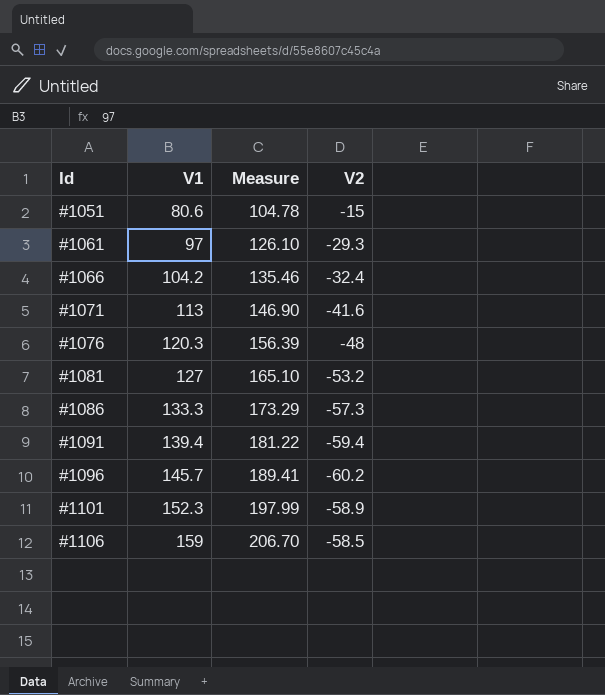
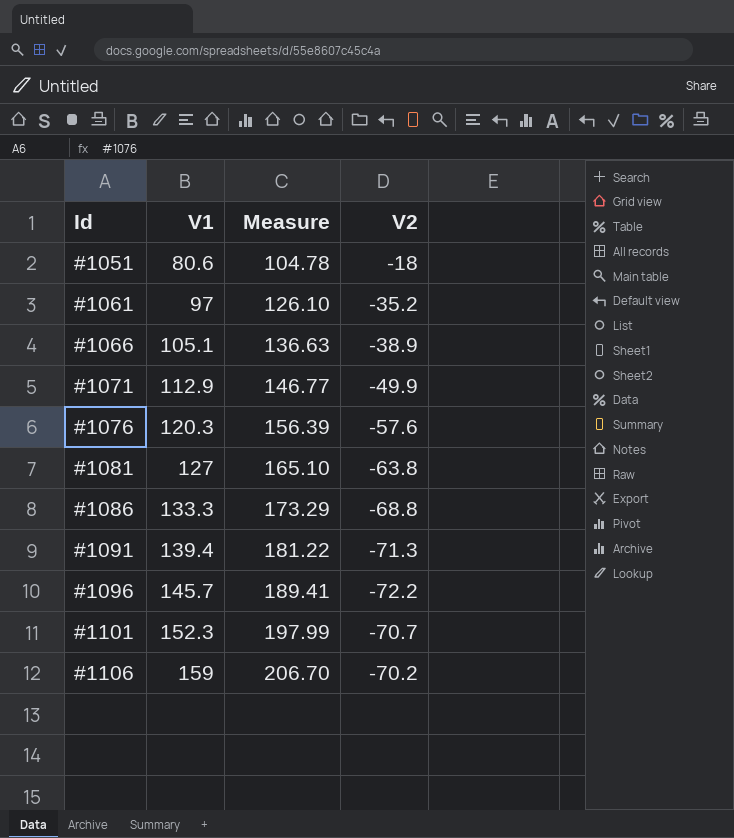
#1051 | V2: -15 -> -18
#1061 | V2: -29.3 -> -35.2
#1066 | V1: 104.2 -> 105.1
#1066 | Measure: 135.46 -> 136.63
#1066 | V2: -32.4 -> -38.9
#1071 | V1: 113 -> 112.9
#1071 | Measure: 146.90 -> 146.77
#1071 | V2: -41.6 -> -49.9
#1076 | V2: -48 -> -57.6
#1081 | V2: -53.2 -> -63.8
#1086 | V2: -57.3 -> -68.8
#1091 | V2: -59.4 -> -71.3
#1096 | V2: -60.2 -> -72.2
#1101 | V2: -58.9 -> -70.7
#1106 | V2: -58.5 -> -70.2

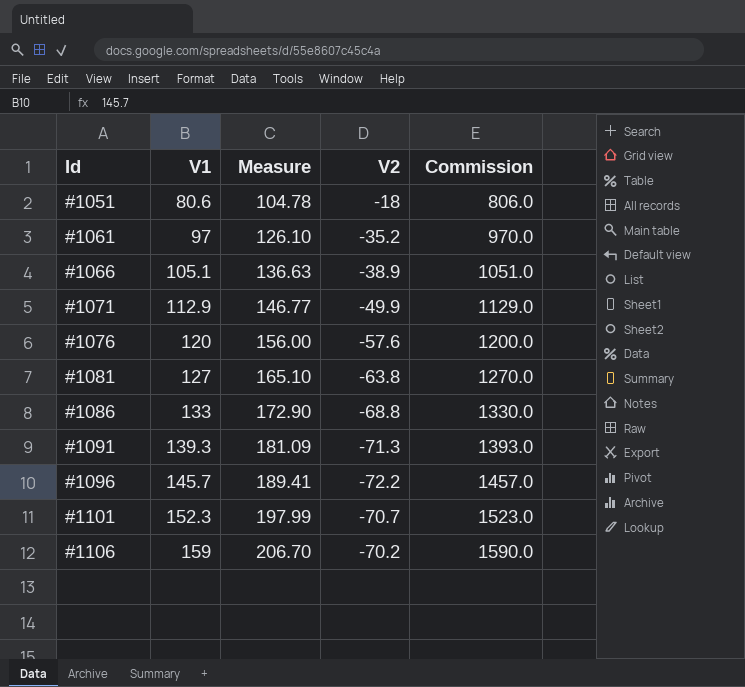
column Commission | formula: none -> [V1] * 10
#1076 | V1: 120.3 -> 120
#1076 | Measure: 156.39 -> 156.00
#1086 | V1: 133.3 -> 133
#1086 | Measure: 173.29 -> 172.90
#1091 | V1: 139.4 -> 139.3
#1091 | Measure: 181.22 -> 181.09

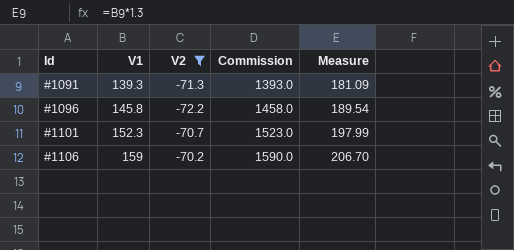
filter: none -> V2 <= -70.2
column Measure | position: 3 -> 5
#1096 | V1: 145.7 -> 145.8
#1096 | Commission: 1457.0 -> 1458.0
#1096 | Measure: 189.41 -> 189.54

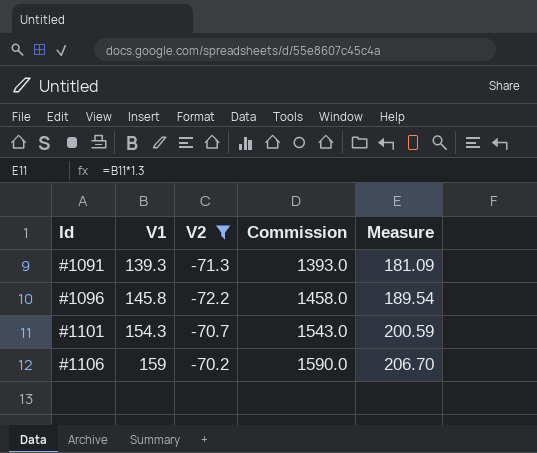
#1101 | V1: 152.3 -> 154.3
#1101 | Commission: 1523.0 -> 1543.0
#1101 | Measure: 197.99 -> 200.59

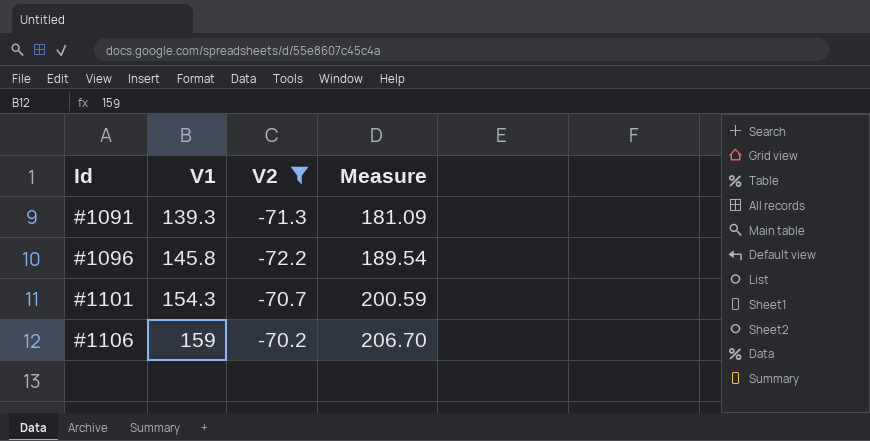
column Commission | formula: [V1] * 10 -> none

